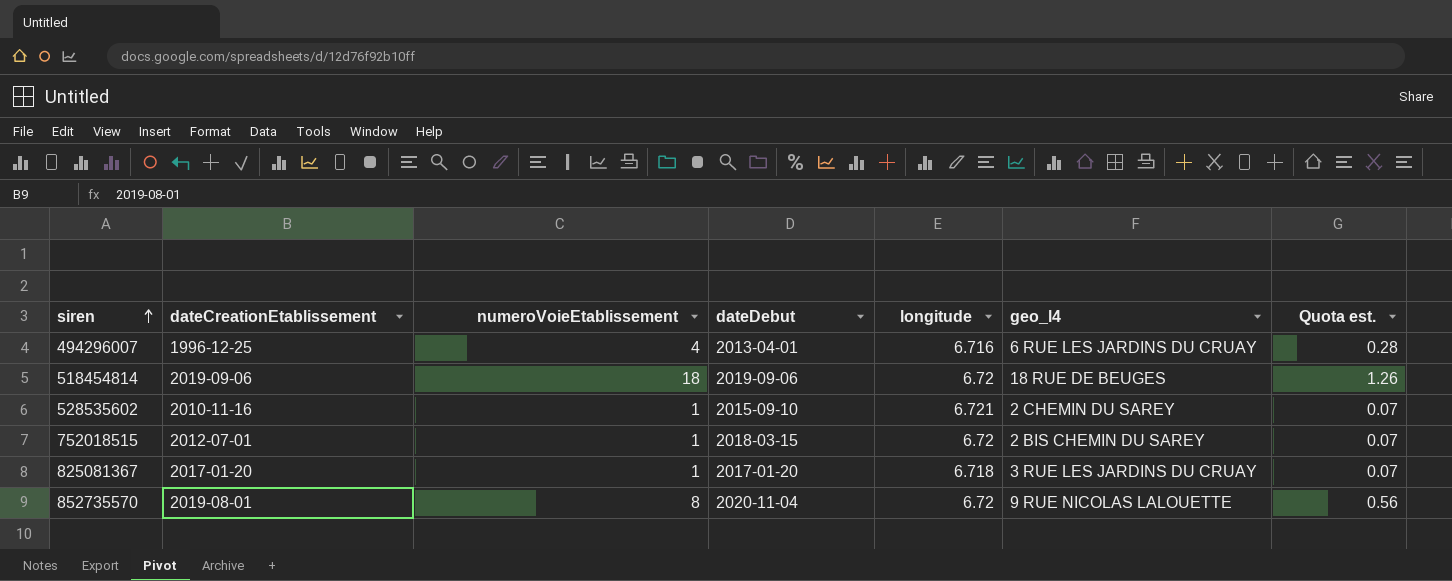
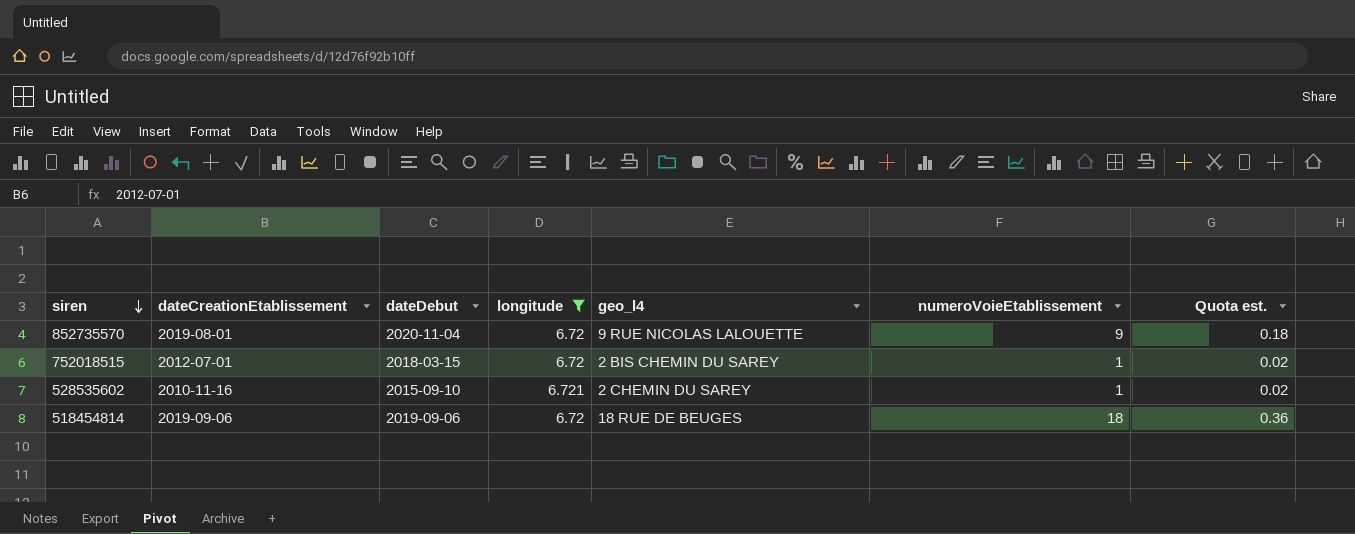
filter: none -> longitude >= 6.72
row order: siren ascending -> siren descending
column numeroVoieEtablissement | position: 3 -> 6
column Quota est. | formula: [numeroVoieEtablissement] * 0.07 -> [numeroVoieEtablissement] * 0.02
852735570 | numeroVoieEtablissement: 8 -> 9

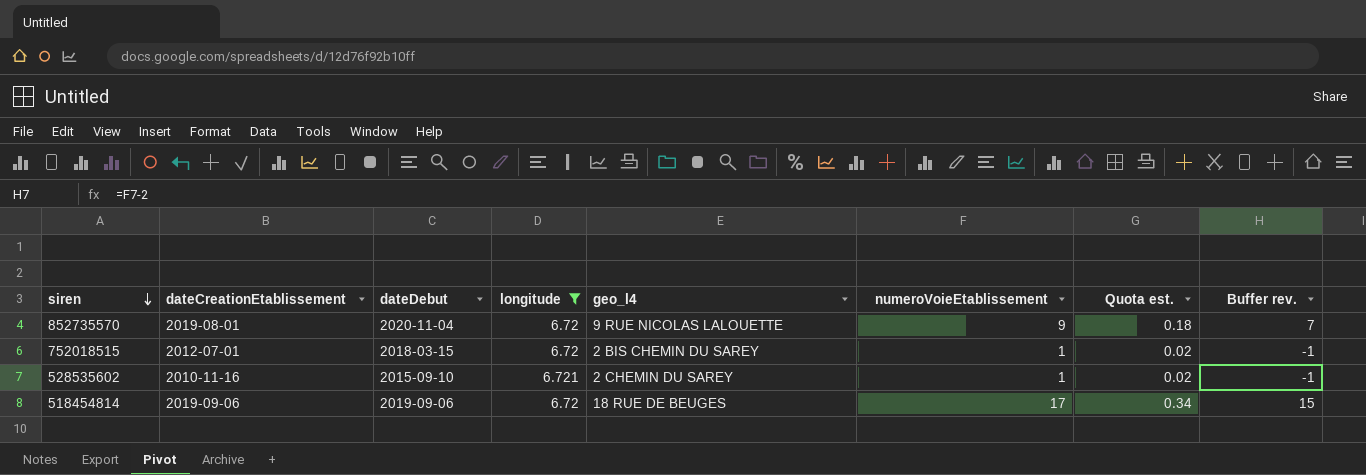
column Buffer rev. | formula: none -> [numeroVoieEtablissement] - 2
518454814 | numeroVoieEtablissement: 18 -> 17
518454814 | Quota est.: 0.36 -> 0.34

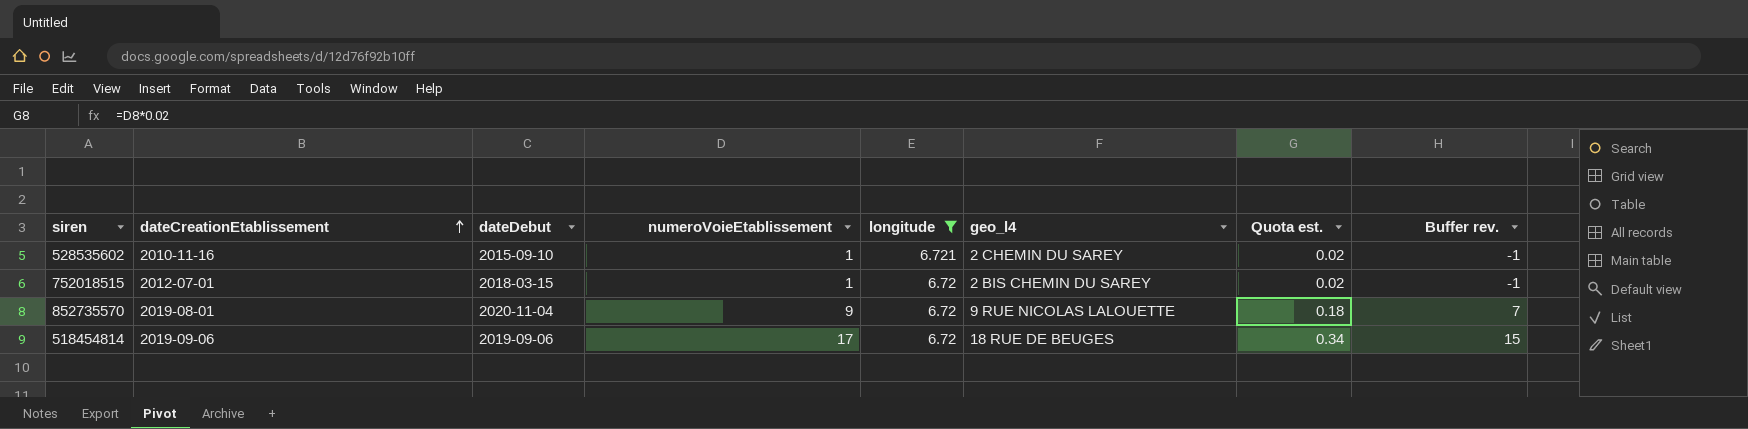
row order: siren descending -> dateCreationEtablissement ascending
column numeroVoieEtablissement | position: 6 -> 4

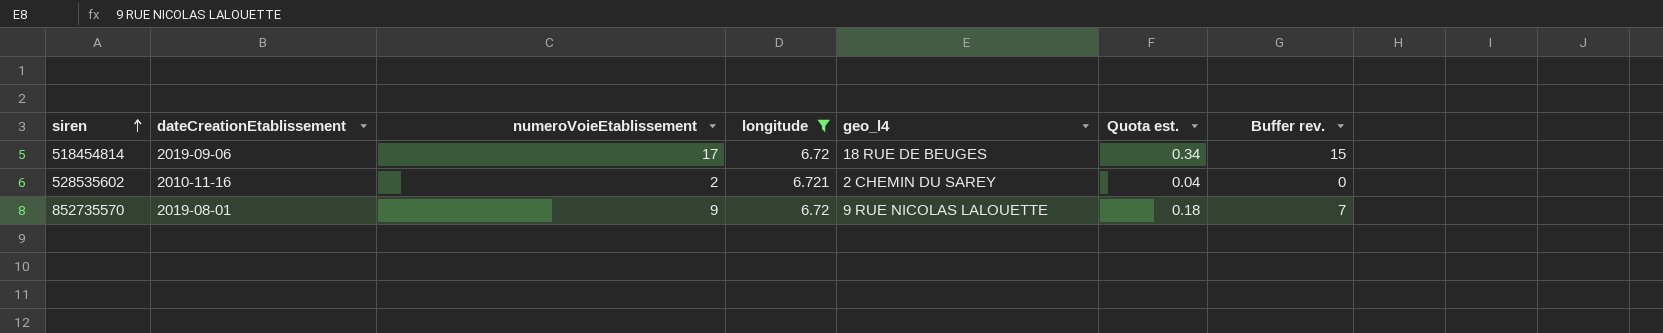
row order: dateCreationEtablissement ascending -> siren ascending
column dateDebut | position: 3 -> none
row 752018515: 2012-07-01 | 2018-03-15 | 1 | 6.72 | 2 BIS CHEMIN DU SAREY | 0.02 | -1 -> none
528535602 | numeroVoieEtablissement: 1 -> 2
528535602 | Quota est.: 0.02 -> 0.04
528535602 | Buffer rev.: -1 -> 0

